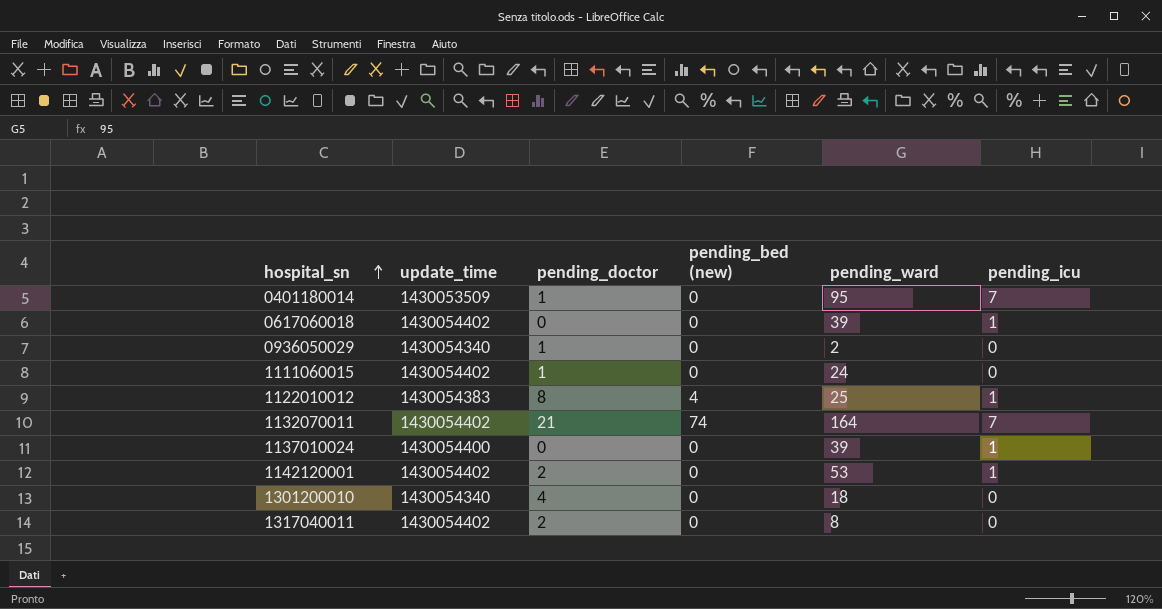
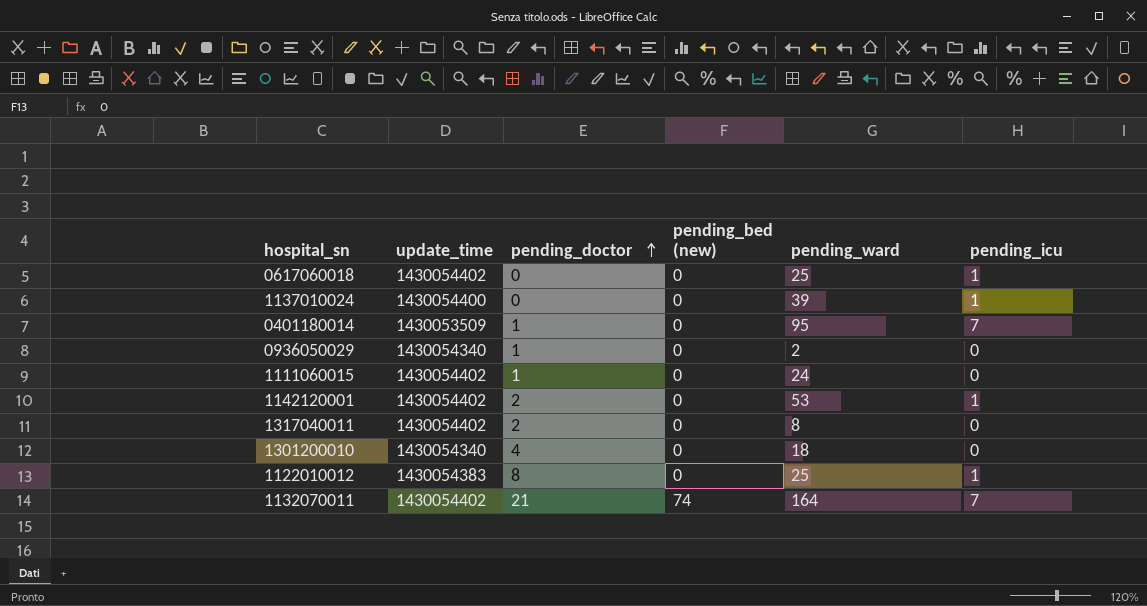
row order: hospital_sn ascending -> pending_doctor ascending
0617060018 | pending_ward: 39 -> 25
1122010012 | pending_bed (new): 4 -> 0

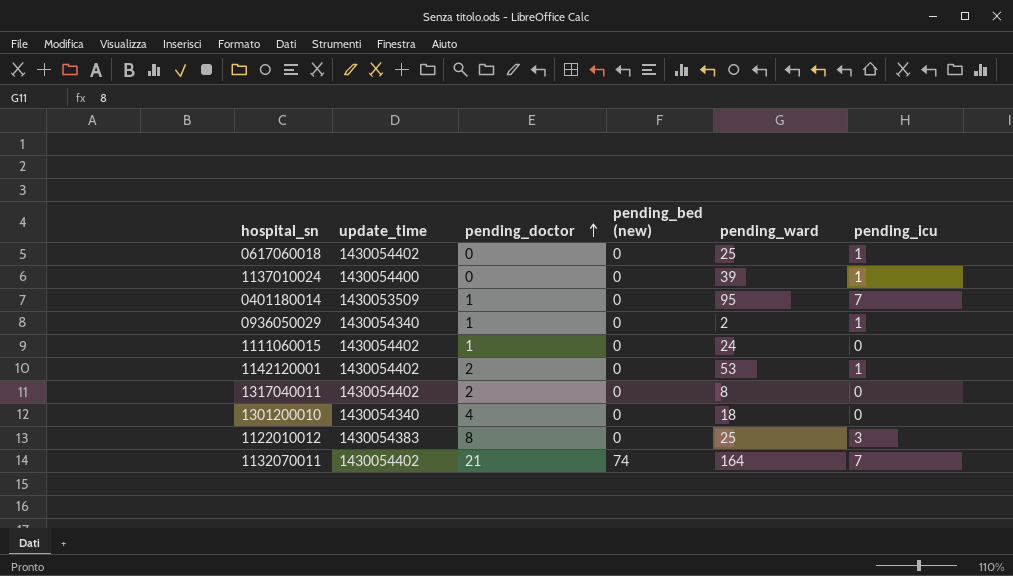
0936050029 | pending_icu: 0 -> 1
1122010012 | pending_icu: 1 -> 3

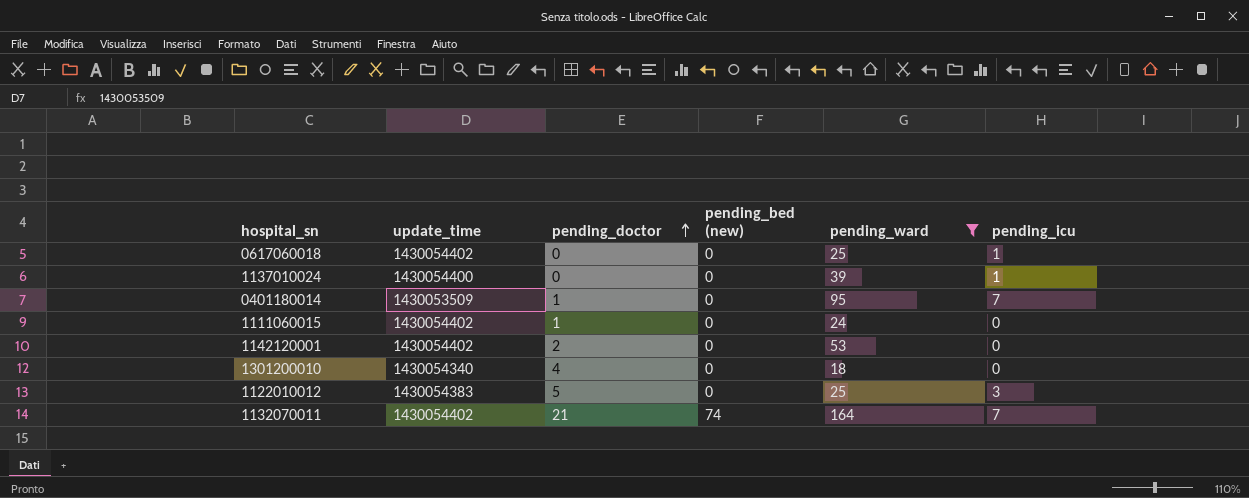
filter: none -> pending_ward >= 18
1142120001 | pending_icu: 1 -> 0
1122010012 | pending_doctor: 8 -> 5

